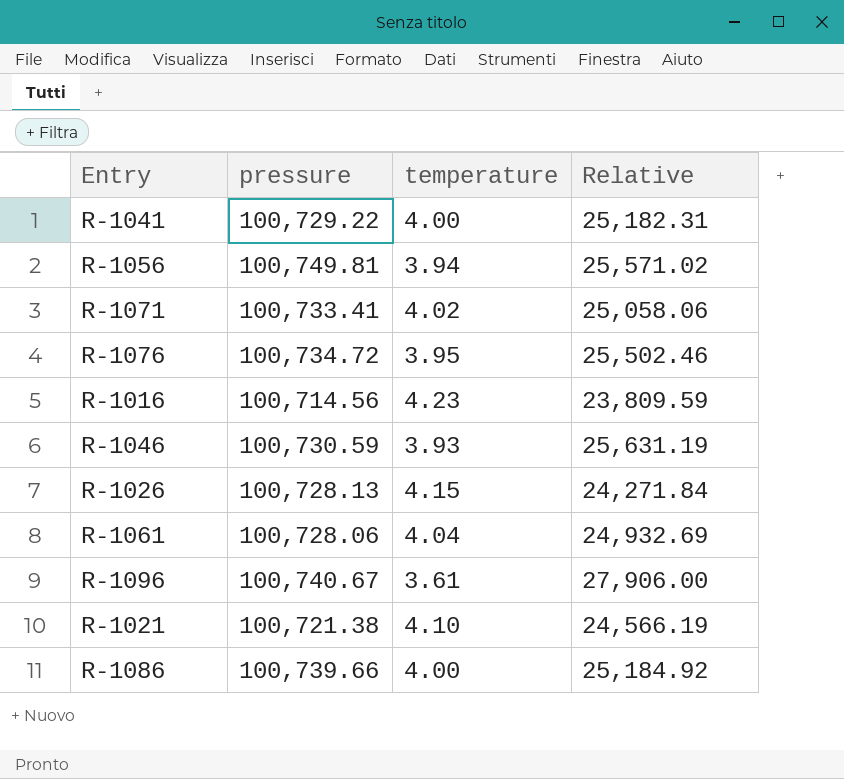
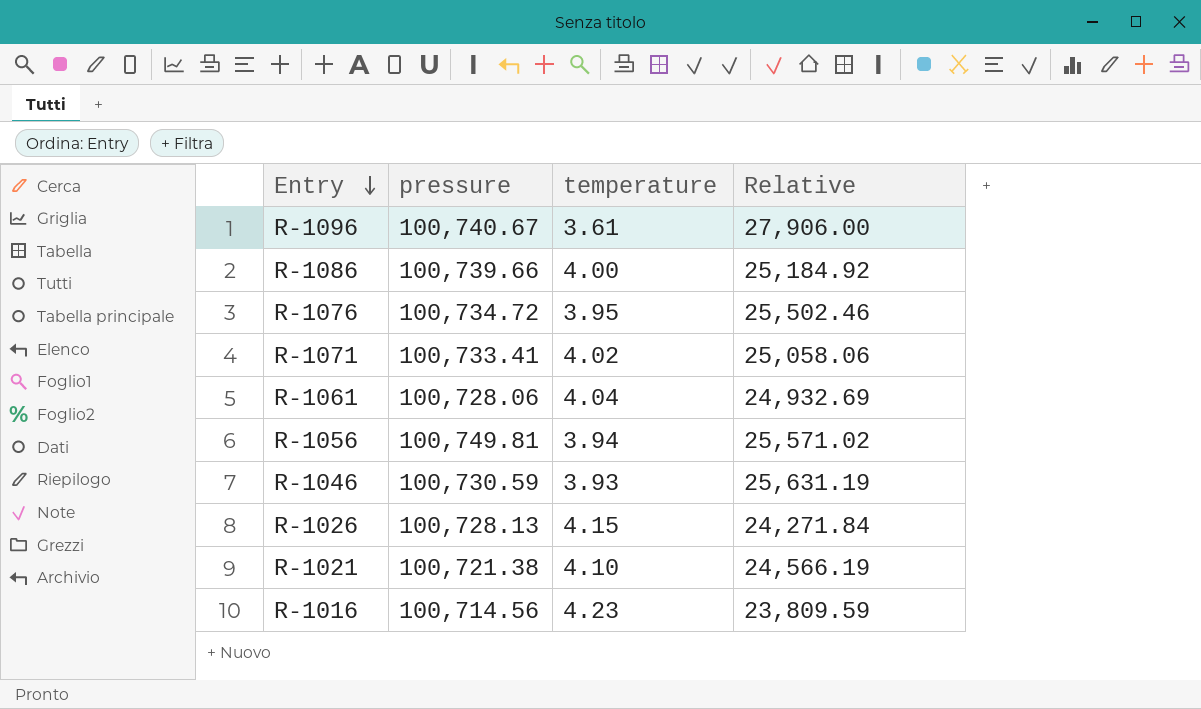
row order: none -> Entry descending
row R-1041: 100,729.22 | 4.00 | 25,182.31 -> none

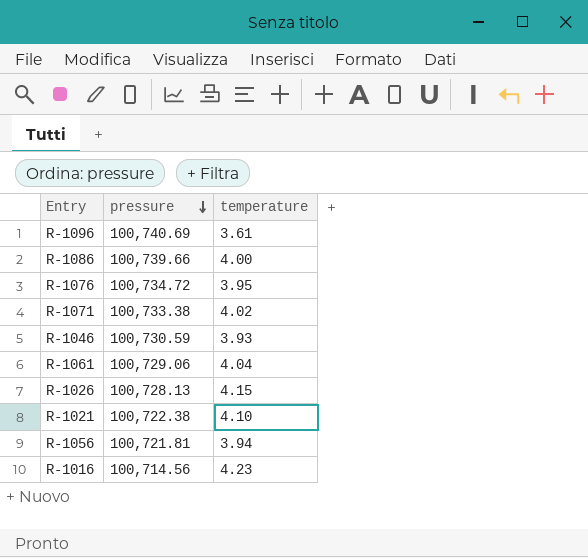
row order: Entry descending -> pressure descending
column Relative | formula: [pressure] / [temperature] -> none
R-1096 | pressure: 100,740.67 -> 100,740.69
R-1071 | pressure: 100,733.41 -> 100,733.38
R-1061 | pressure: 100,728.06 -> 100,729.06
R-1021 | pressure: 100,721.38 -> 100,722.38
R-1056 | pressure: 100,749.81 -> 100,721.81

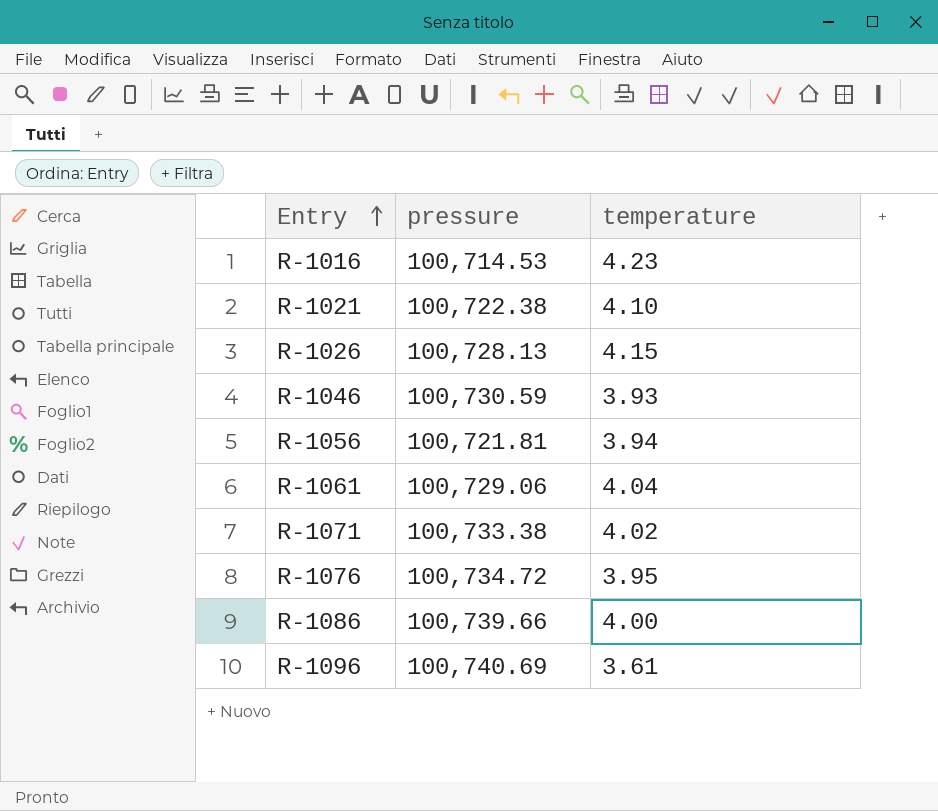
row order: pressure descending -> Entry ascending
R-1016 | pressure: 100,714.56 -> 100,714.53

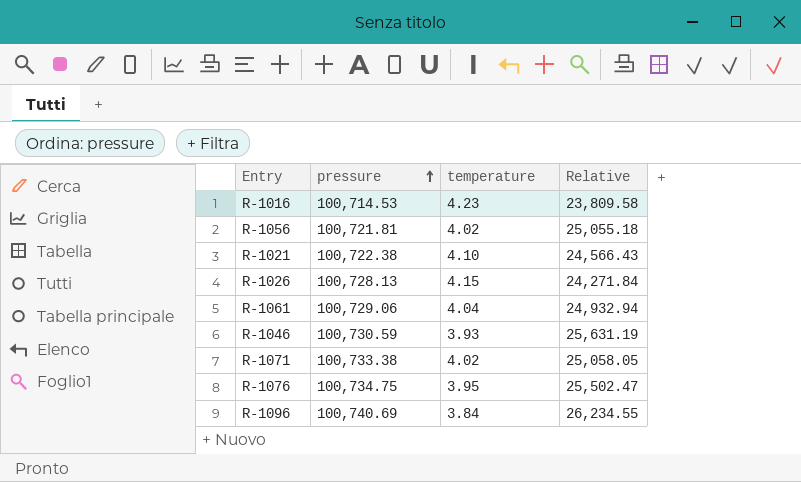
row order: Entry ascending -> pressure ascending
column Relative | formula: none -> [pressure] / [temperature]
row R-1086: 100,739.66 | 4.00 -> none
R-1056 | temperature: 3.94 -> 4.02
R-1076 | pressure: 100,734.72 -> 100,734.75
R-1096 | temperature: 3.61 -> 3.84

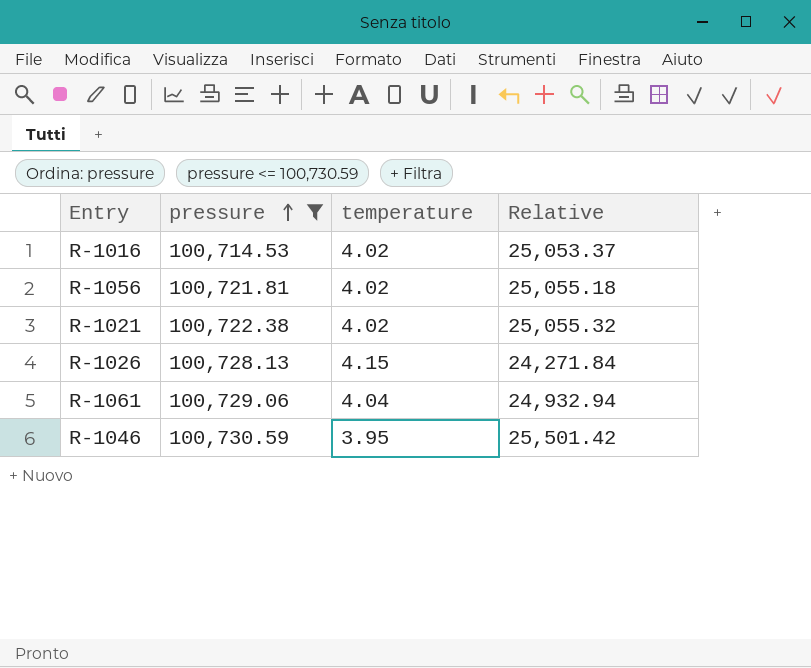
filter: none -> pressure <= 100,730.59
R-1016 | temperature: 4.23 -> 4.02
R-1016 | Relative: 23,809.58 -> 25,053.37
R-1021 | temperature: 4.10 -> 4.02
R-1021 | Relative: 24,566.43 -> 25,055.32
R-1046 | temperature: 3.93 -> 3.95
R-1046 | Relative: 25,631.19 -> 25,501.42

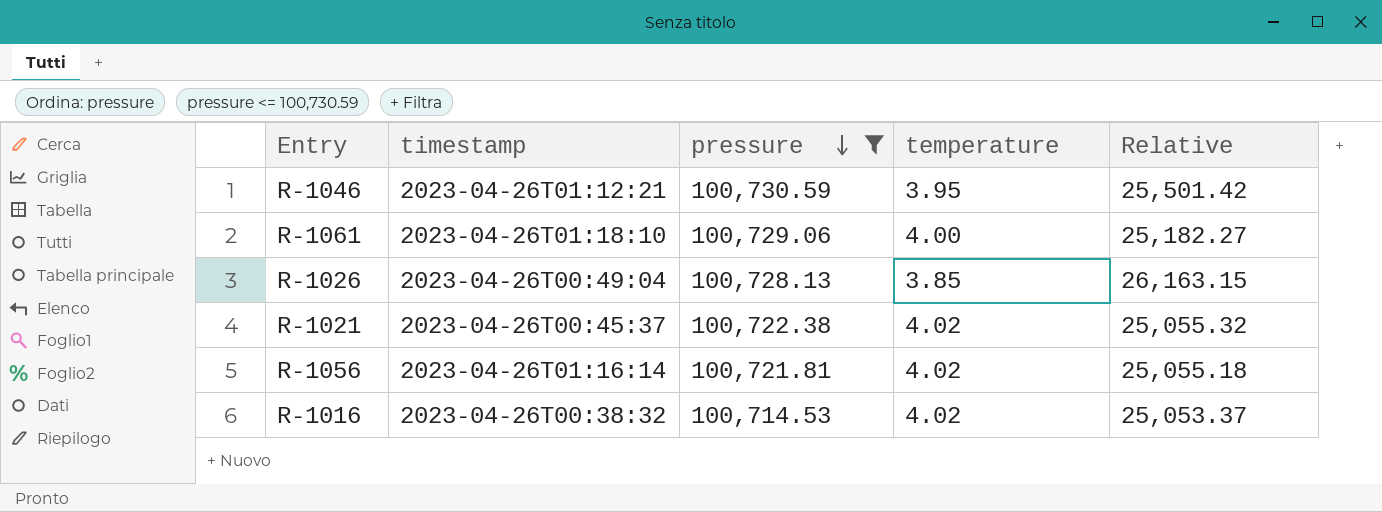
row order: pressure ascending -> pressure descending
column timestamp | position: none -> 2
R-1061 | temperature: 4.04 -> 4.00
R-1061 | Relative: 24,932.94 -> 25,182.27
R-1026 | temperature: 4.15 -> 3.85
R-1026 | Relative: 24,271.84 -> 26,163.15

